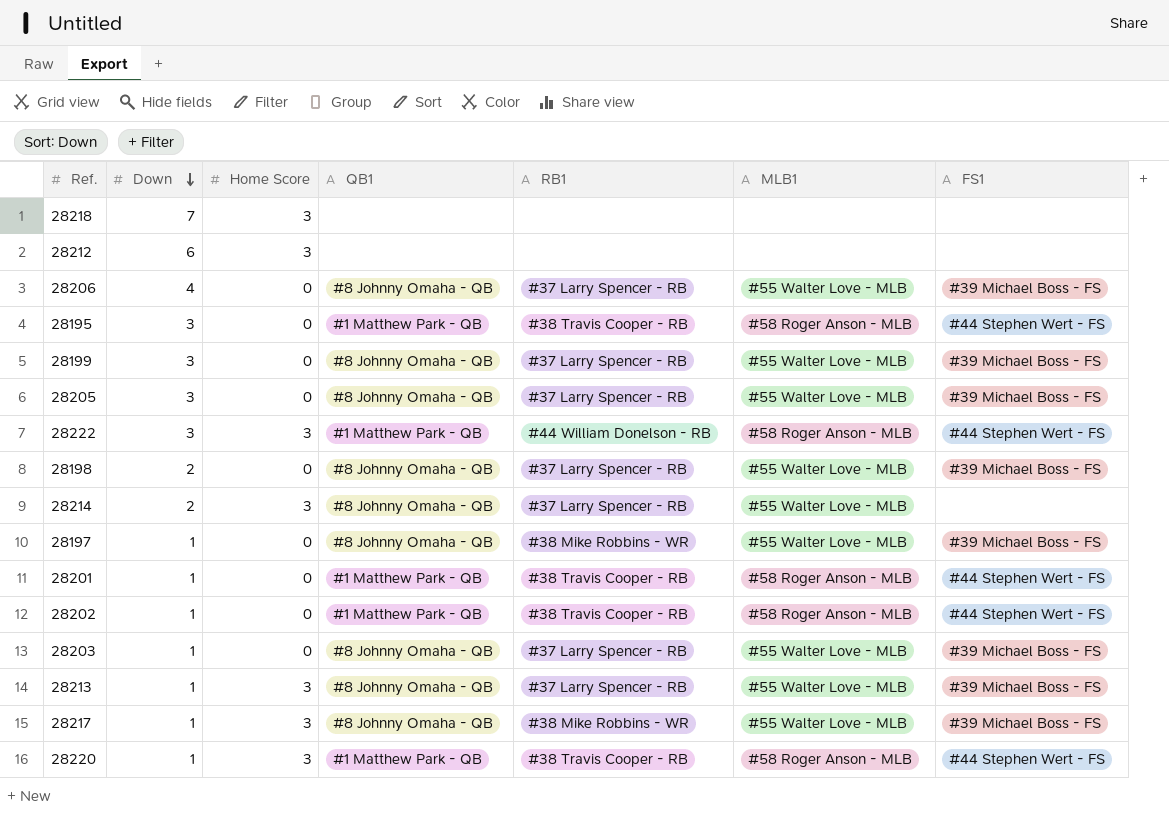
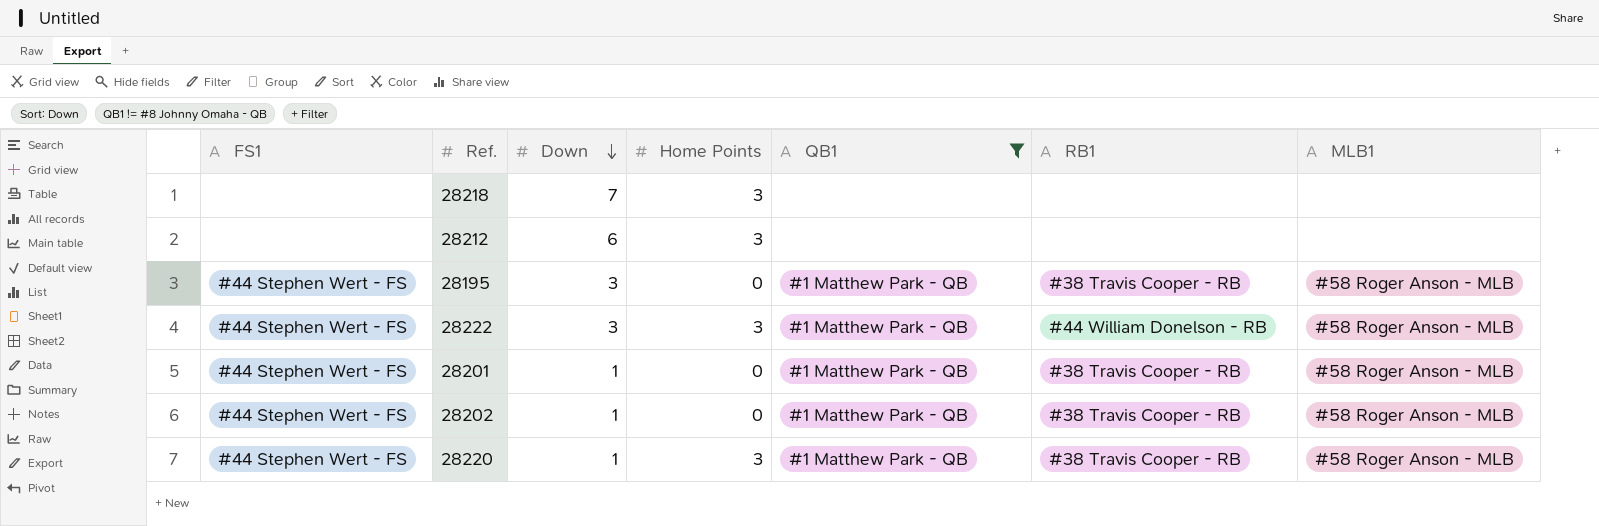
filter: none -> QB1 != #8 Johnny Omaha - QB
column FS1 | position: 7 -> 1
column name: Home Score -> Home Points

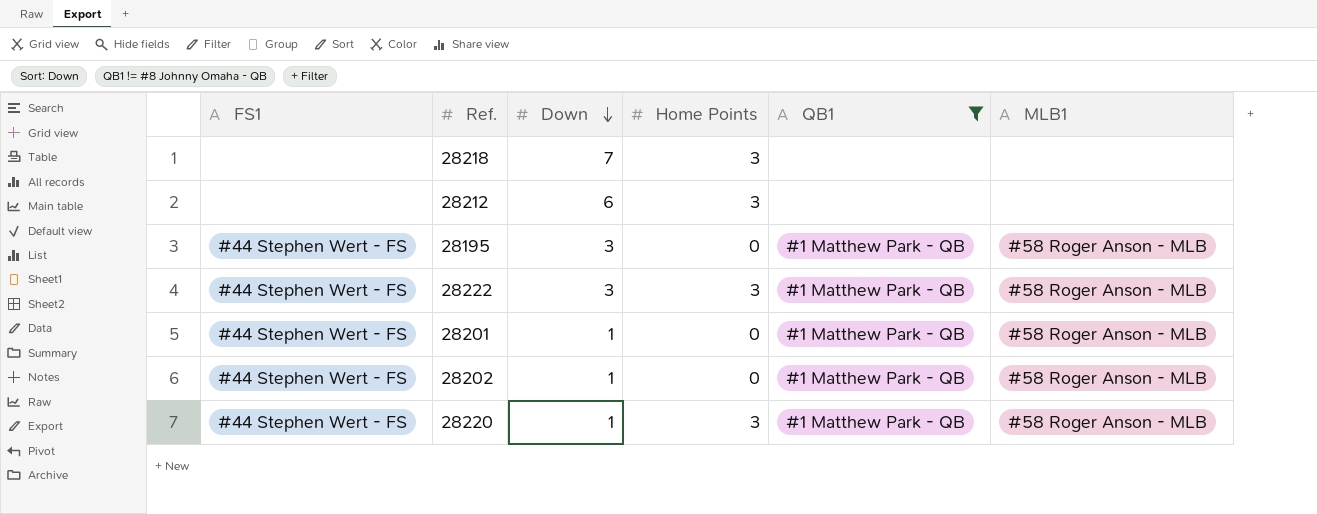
column RB1 | position: 6 -> none

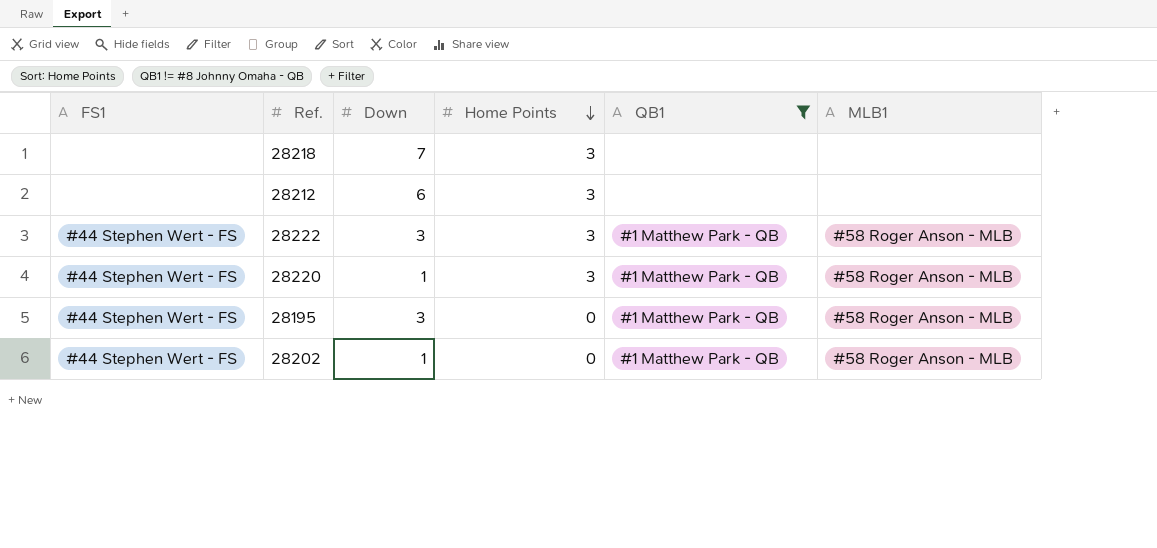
row order: Down descending -> Home Points descending
row 28201: #44 Stephen Wert - FS | 1 | 0 | #1 Matthew Park - QB | #58 Roger Anson - MLB -> none

